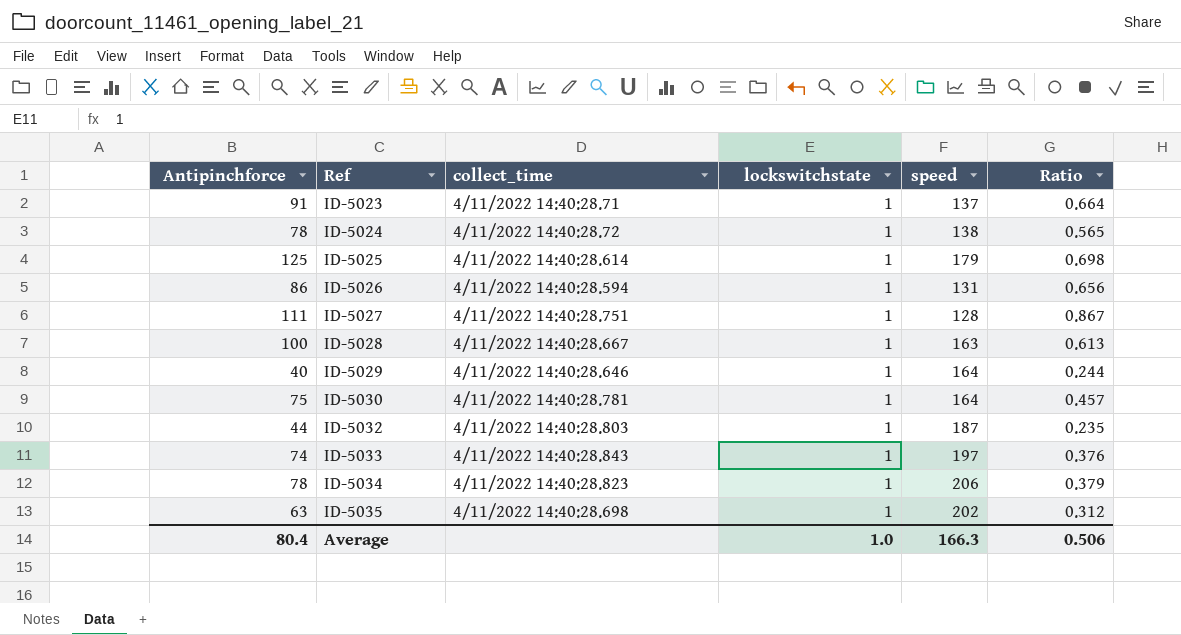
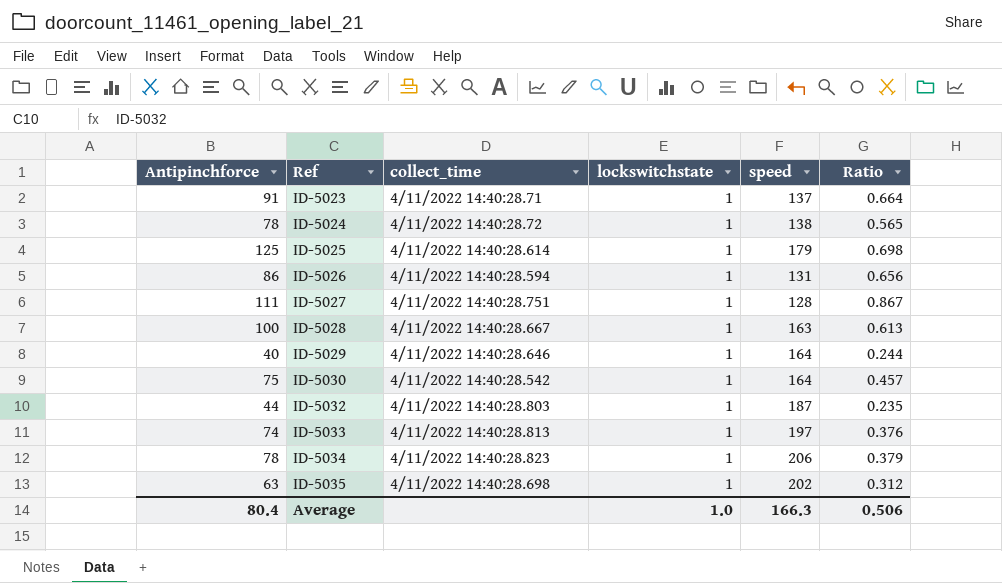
ID-5030 | collect_time: 4/11/2022 14:40:28.781 -> 4/11/2022 14:40:28.542
ID-5033 | collect_time: 4/11/2022 14:40:28.843 -> 4/11/2022 14:40:28.813

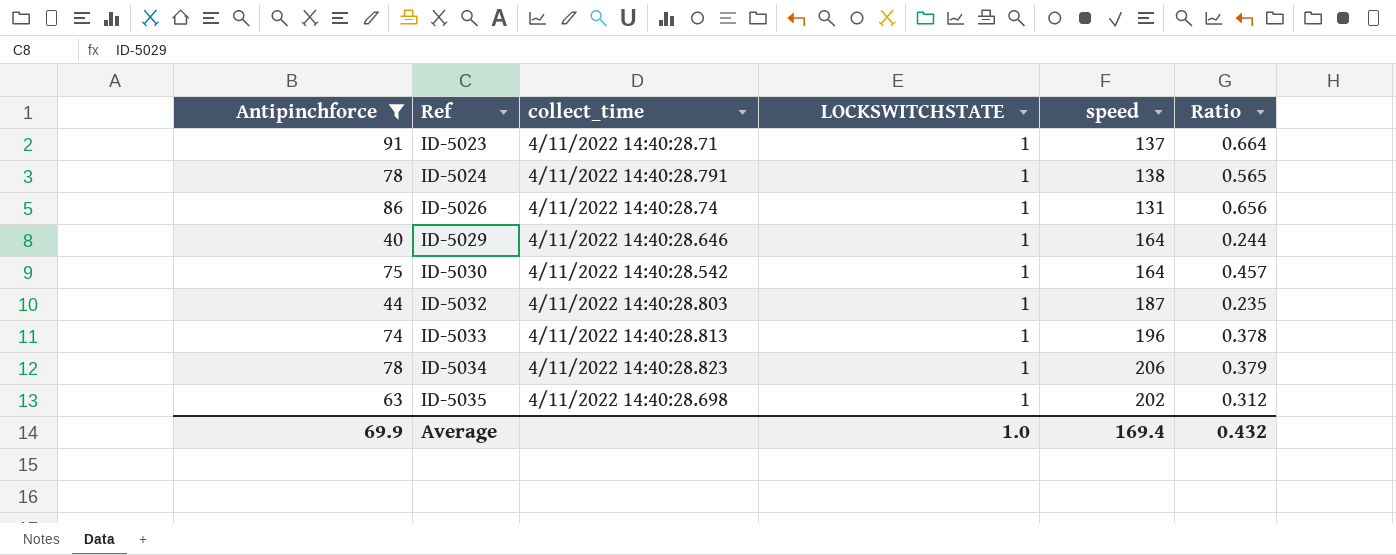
filter: none -> Antipinchforce <= 91
column name: lockswitchstate -> LOCKSWITCHSTATE
ID-5024 | collect_time: 4/11/2022 14:40:28.72 -> 4/11/2022 14:40:28.791
ID-5026 | collect_time: 4/11/2022 14:40:28.594 -> 4/11/2022 14:40:28.74
ID-5033 | speed: 197 -> 196
ID-5033 | Ratio: 0.376 -> 0.378
Average | Antipinchforce: 80.4 -> 69.9
Average | speed: 166.3 -> 169.4
Average | Ratio: 0.506 -> 0.432

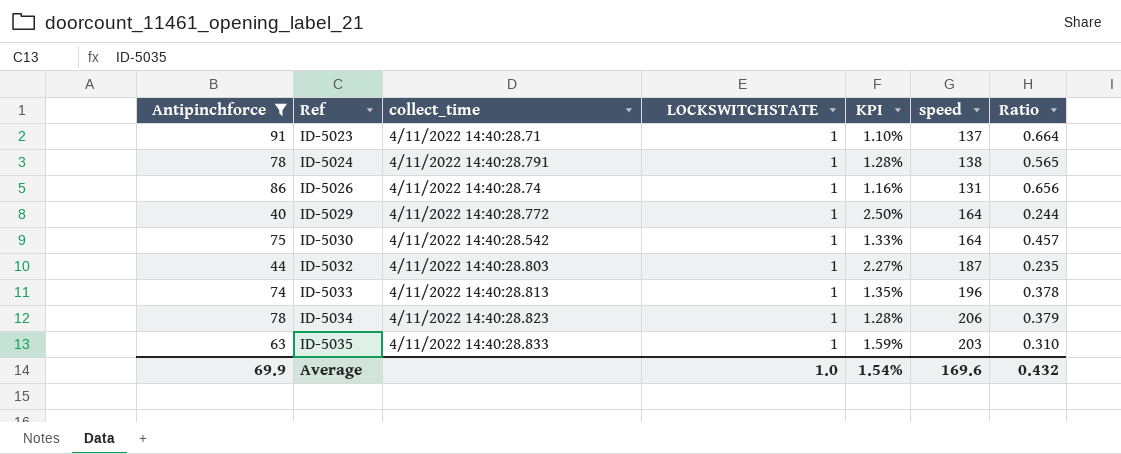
column KPI | formula: none -> [LOCKSWITCHSTATE] / [Antipinchforce]
ID-5029 | collect_time: 4/11/2022 14:40:28.646 -> 4/11/2022 14:40:28.772
ID-5035 | collect_time: 4/11/2022 14:40:28.698 -> 4/11/2022 14:40:28.833
ID-5035 | speed: 202 -> 203
ID-5035 | Ratio: 0.312 -> 0.310
Average | speed: 169.4 -> 169.6

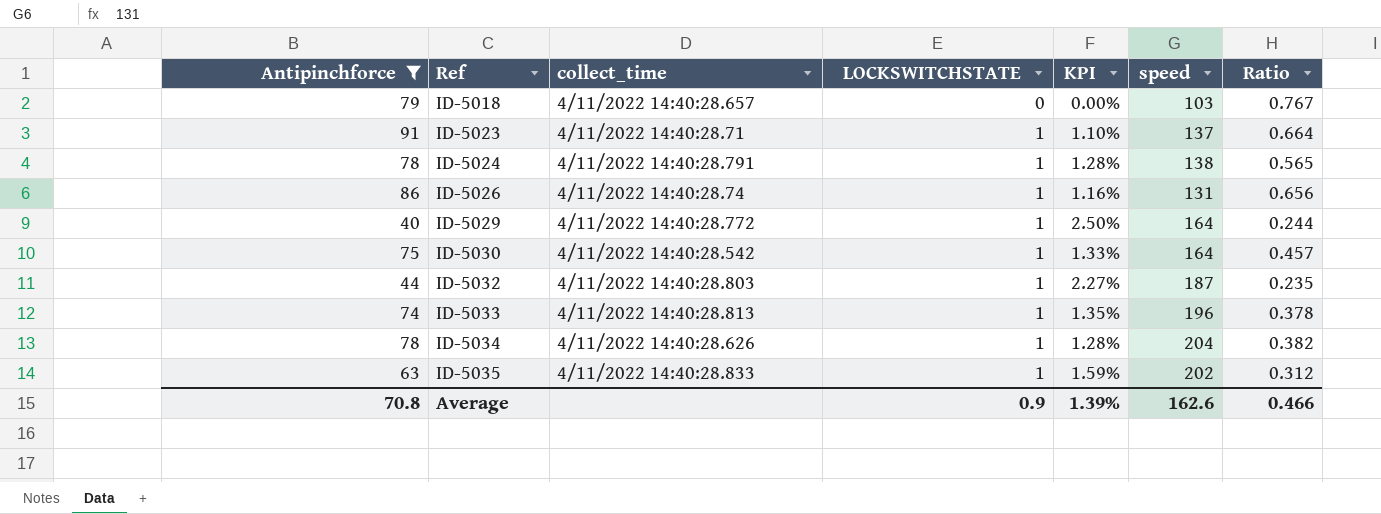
row ID-5018: none -> 79 | 4/11/2022 14:40:28.657 | 0 | 0.00% | 103 | 0.767
ID-5034 | collect_time: 4/11/2022 14:40:28.823 -> 4/11/2022 14:40:28.626
ID-5034 | speed: 206 -> 204
ID-5034 | Ratio: 0.379 -> 0.382
ID-5035 | speed: 203 -> 202
ID-5035 | Ratio: 0.310 -> 0.312
Average | Antipinchforce: 69.9 -> 70.8
Average | LOCKSWITCHSTATE: 1.0 -> 0.9
Average | KPI: 1.54% -> 1.39%
Average | speed: 169.6 -> 162.6
Average | Ratio: 0.432 -> 0.466

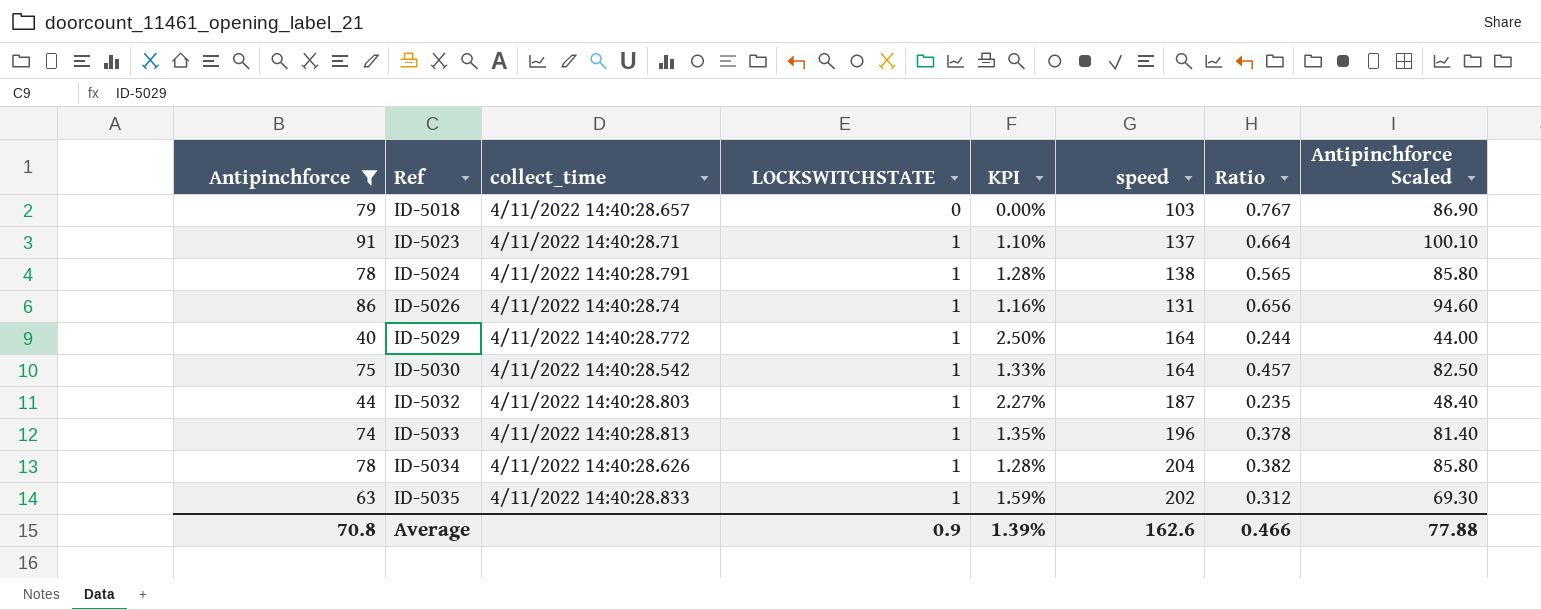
column Antipinchforce Scaled | formula: none -> [Antipinchforce] * 1.1

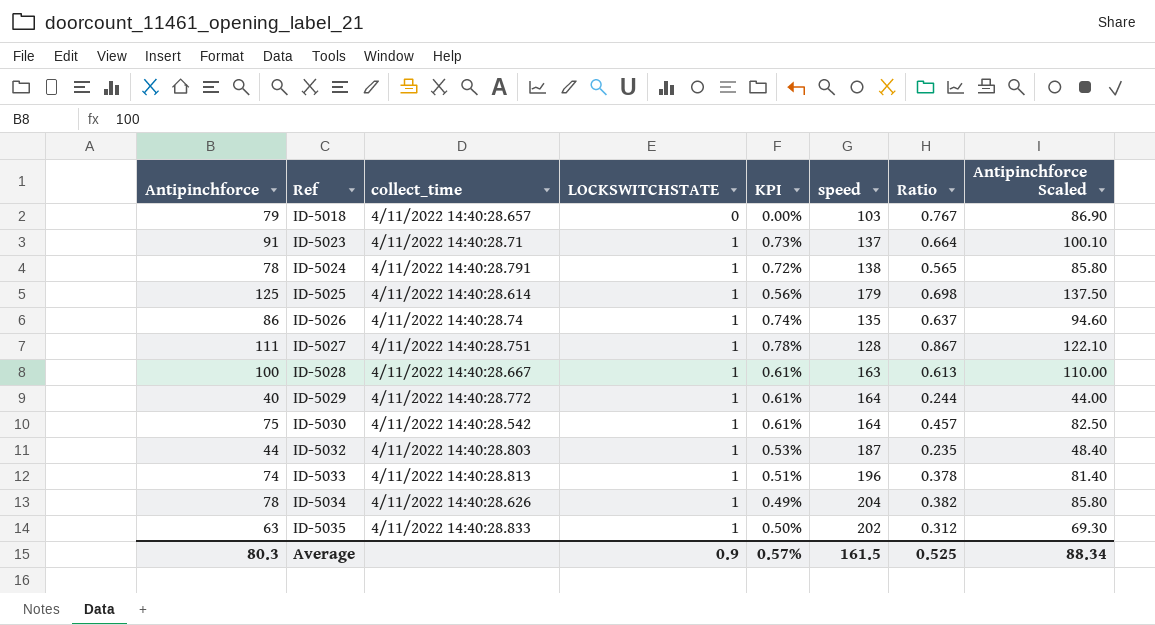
filter: Antipinchforce <= 91 -> none
column KPI | formula: [LOCKSWITCHSTATE] / [Antipinchforce] -> [LOCKSWITCHSTATE] / [speed]
ID-5026 | speed: 131 -> 135
ID-5026 | Ratio: 0.656 -> 0.637
Average | Antipinchforce: 70.8 -> 80.3
Average | KPI: 1.39% -> 0.57%
Average | speed: 162.6 -> 161.5
Average | Ratio: 0.466 -> 0.525
Average | Antipinchforce Scaled: 77.88 -> 88.34

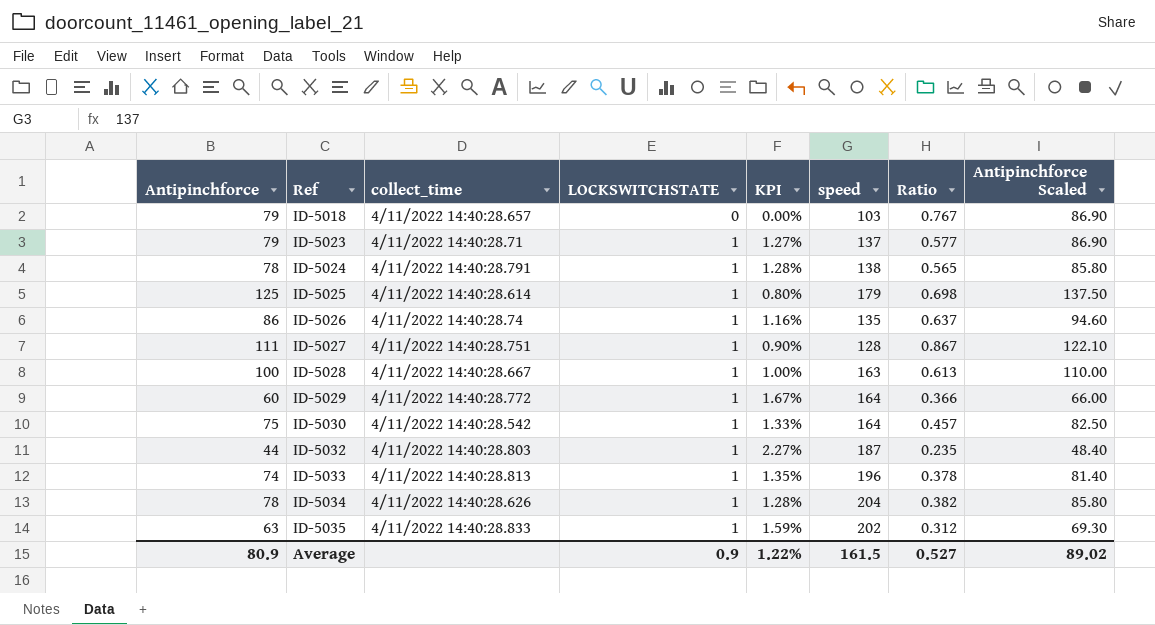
column KPI | formula: [LOCKSWITCHSTATE] / [speed] -> [LOCKSWITCHSTATE] / [Antipinchforce]
ID-5023 | Antipinchforce: 91 -> 79
ID-5023 | Ratio: 0.664 -> 0.577
ID-5023 | Antipinchforce Scaled: 100.10 -> 86.90
ID-5029 | Antipinchforce: 40 -> 60
ID-5029 | Ratio: 0.244 -> 0.366
ID-5029 | Antipinchforce Scaled: 44.00 -> 66.00
Average | Antipinchforce: 80.3 -> 80.9
Average | KPI: 0.57% -> 1.22%
Average | Ratio: 0.525 -> 0.527
Average | Antipinchforce Scaled: 88.34 -> 89.02

